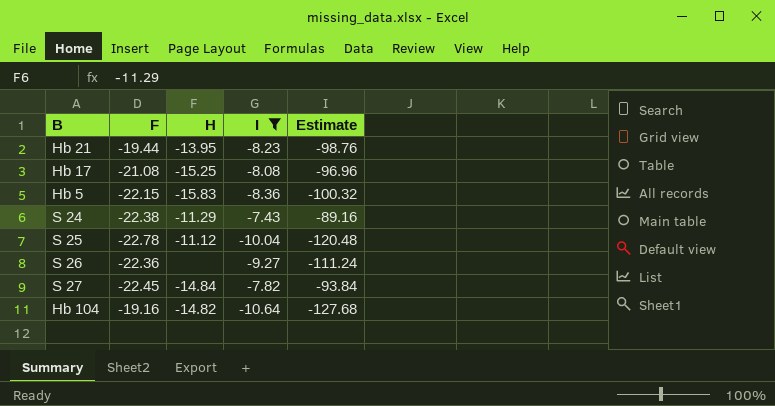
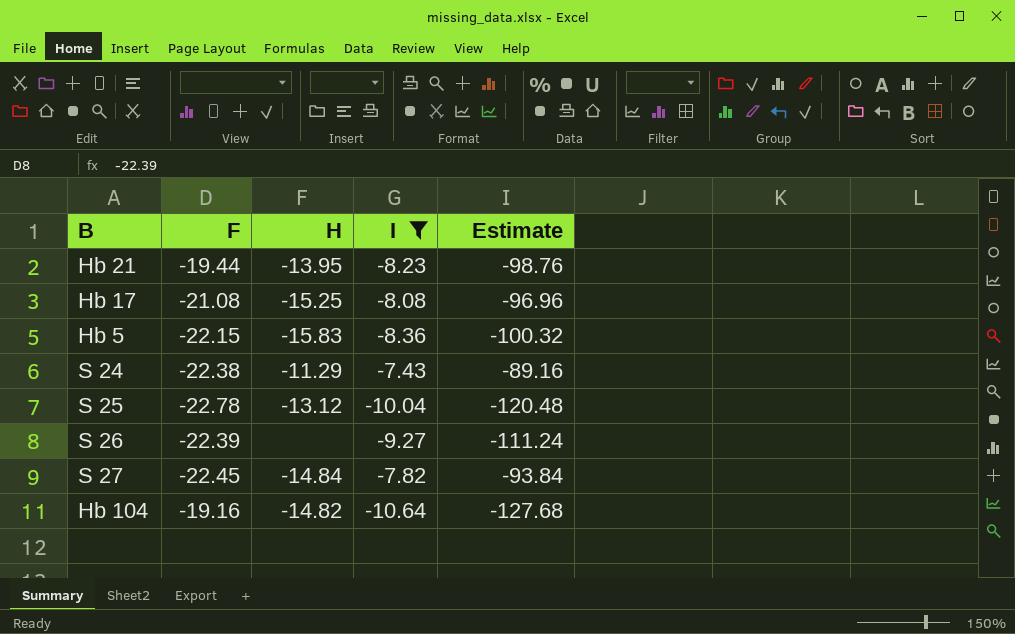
S 25 | H: -11.12 -> -13.12
S 26 | F: -22.36 -> -22.39

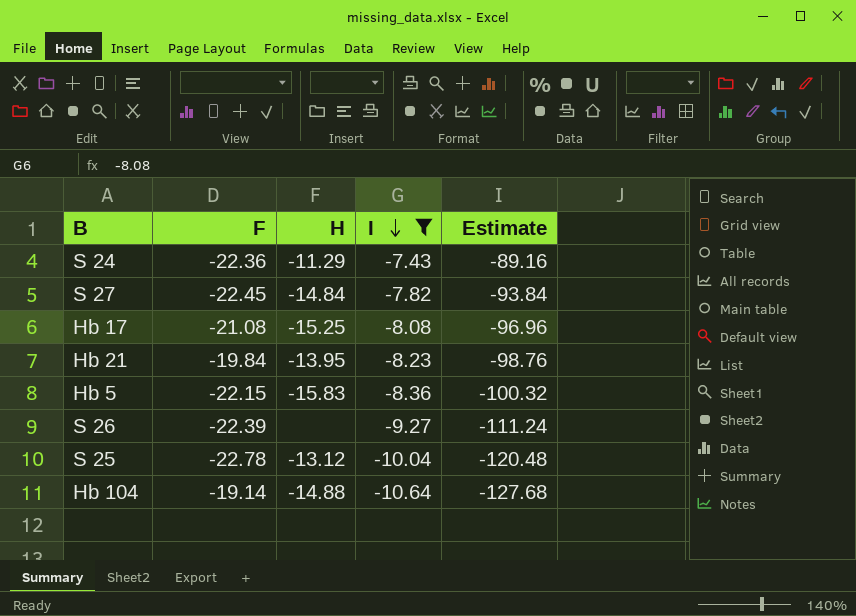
row order: none -> I descending
S 24 | F: -22.38 -> -22.36
Hb 21 | F: -19.44 -> -19.84
Hb 104 | F: -19.16 -> -19.14
Hb 104 | H: -14.82 -> -14.88

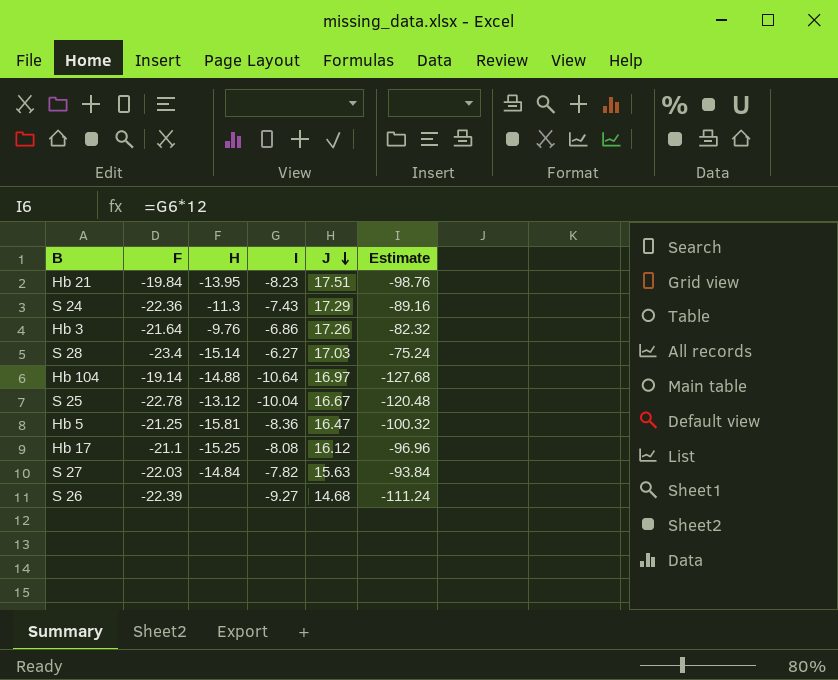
filter: I <= -7.43 -> none
row order: I descending -> J descending
column J | position: none -> 5
S 24 | H: -11.29 -> -11.3
Hb 5 | F: -22.15 -> -21.25
Hb 5 | H: -15.83 -> -15.81
Hb 17 | F: -21.08 -> -21.1
S 27 | F: -22.45 -> -22.03

